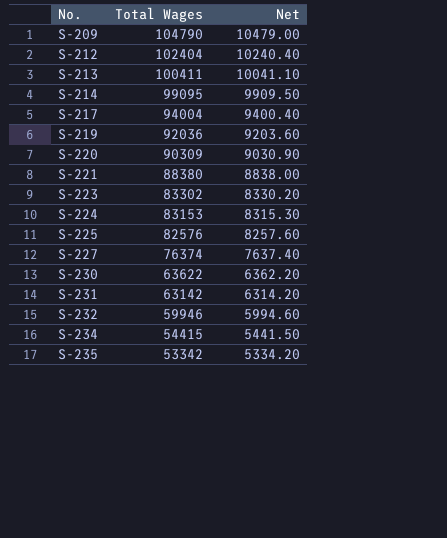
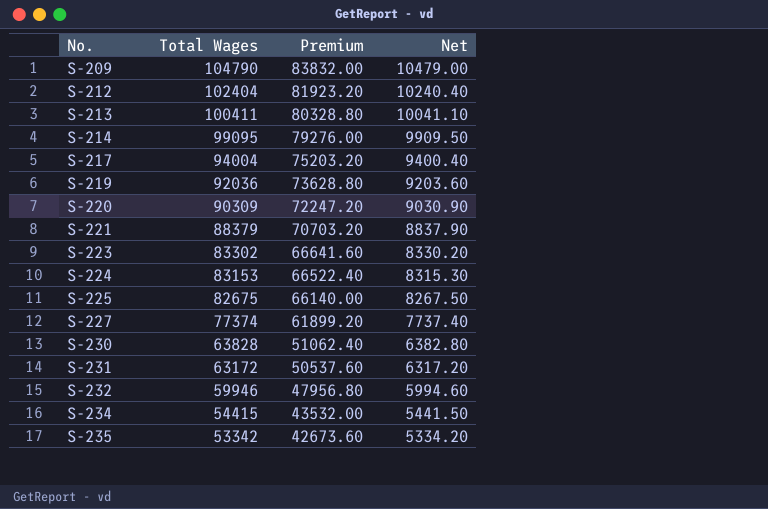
column Premium | formula: none -> [Total Wages] * 0.8
S-221 | Total Wages: 88380 -> 88379
S-221 | Net: 8838.00 -> 8837.90
S-225 | Total Wages: 82576 -> 82675
S-225 | Net: 8257.60 -> 8267.50
S-227 | Total Wages: 76374 -> 77374
S-227 | Net: 7637.40 -> 7737.40
S-230 | Total Wages: 63622 -> 63828
S-230 | Net: 6362.20 -> 6382.80
S-231 | Total Wages: 63142 -> 63172
S-231 | Net: 6314.20 -> 6317.20

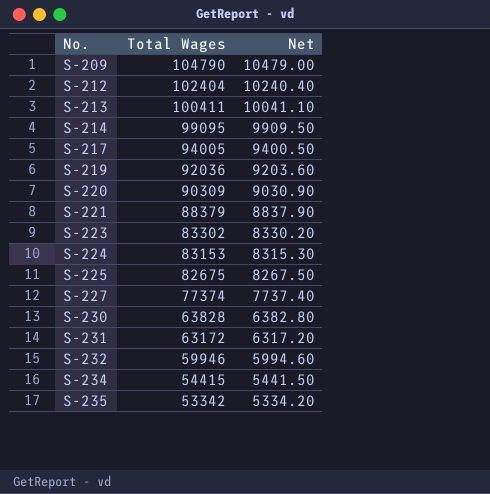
column Premium | formula: [Total Wages] * 0.8 -> none
S-217 | Total Wages: 94004 -> 94005
S-217 | Net: 9400.40 -> 9400.50

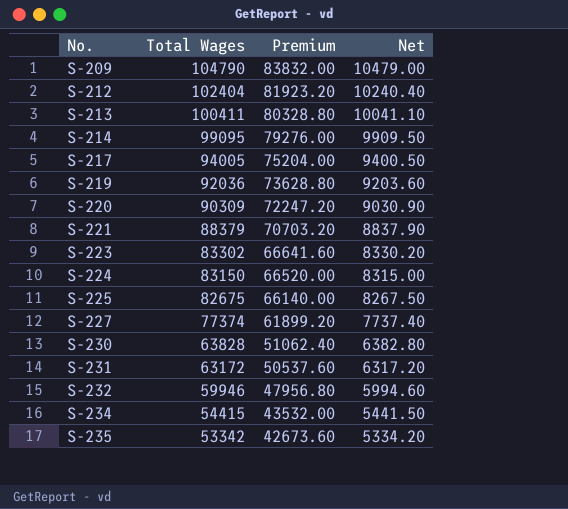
column Premium | formula: none -> [Total Wages] * 0.8
S-224 | Total Wages: 83153 -> 83150
S-224 | Net: 8315.30 -> 8315.00

